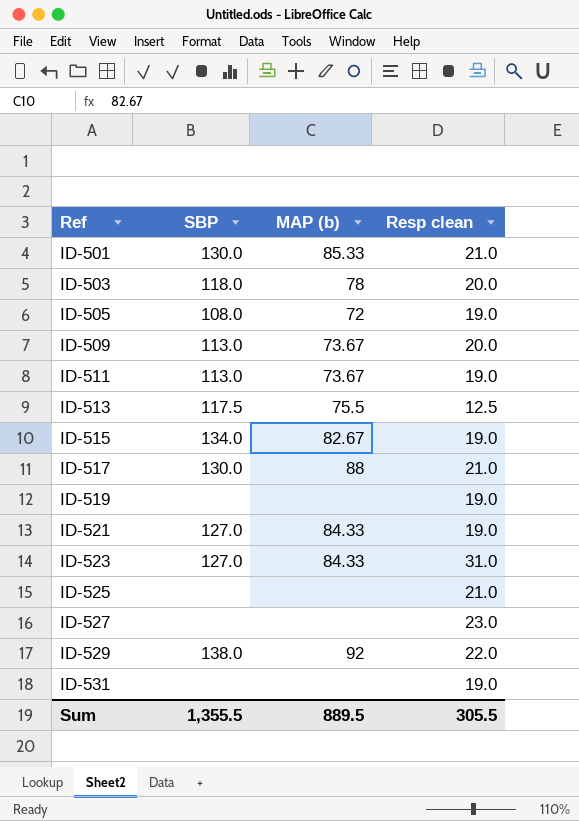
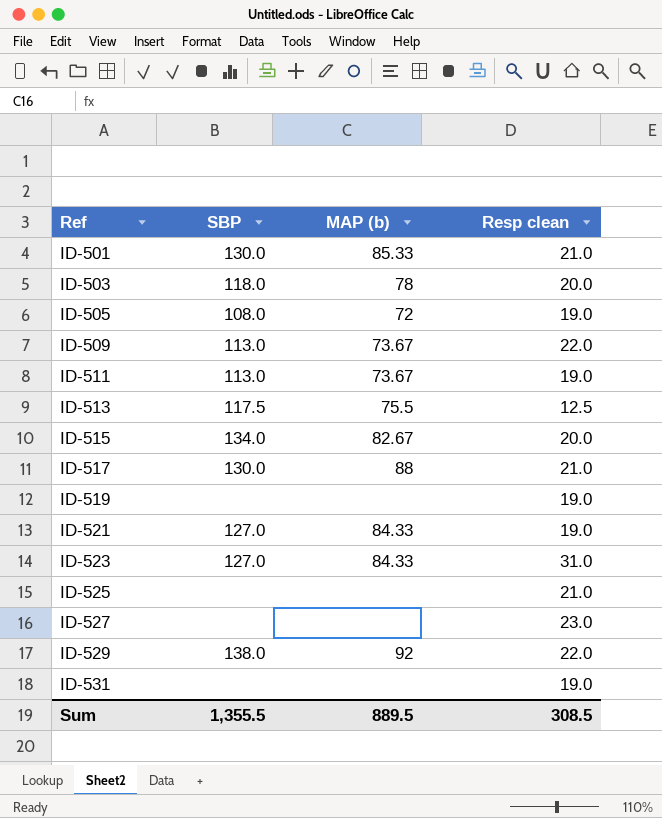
ID-509 | Resp clean: 20.0 -> 22.0
ID-515 | Resp clean: 19.0 -> 20.0
Sum | Resp clean: 305.5 -> 308.5

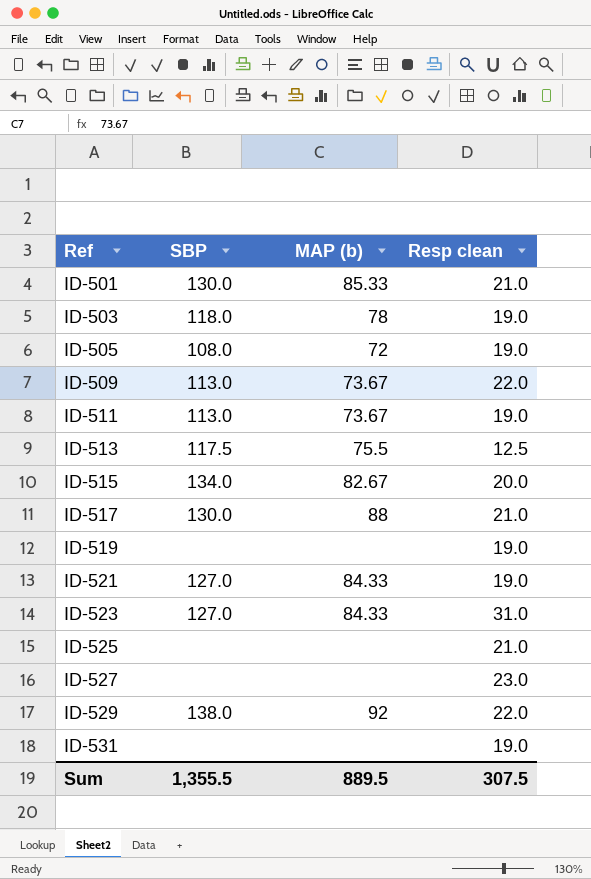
ID-503 | Resp clean: 20.0 -> 19.0
Sum | Resp clean: 308.5 -> 307.5

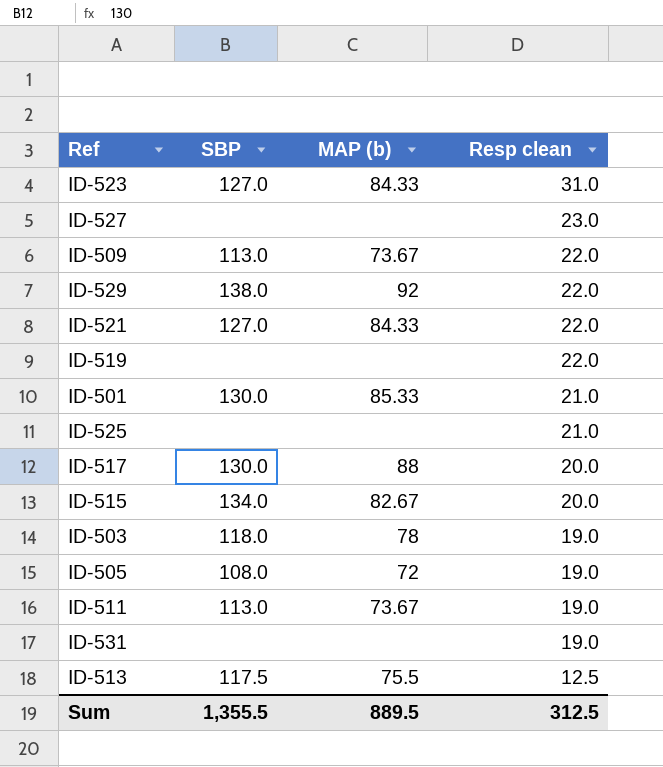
row order: Ref ascending -> Resp clean descending
ID-521 | Resp clean: 19.0 -> 22.0
ID-519 | Resp clean: 19.0 -> 22.0
ID-517 | Resp clean: 21.0 -> 20.0
Sum | Resp clean: 307.5 -> 312.5

